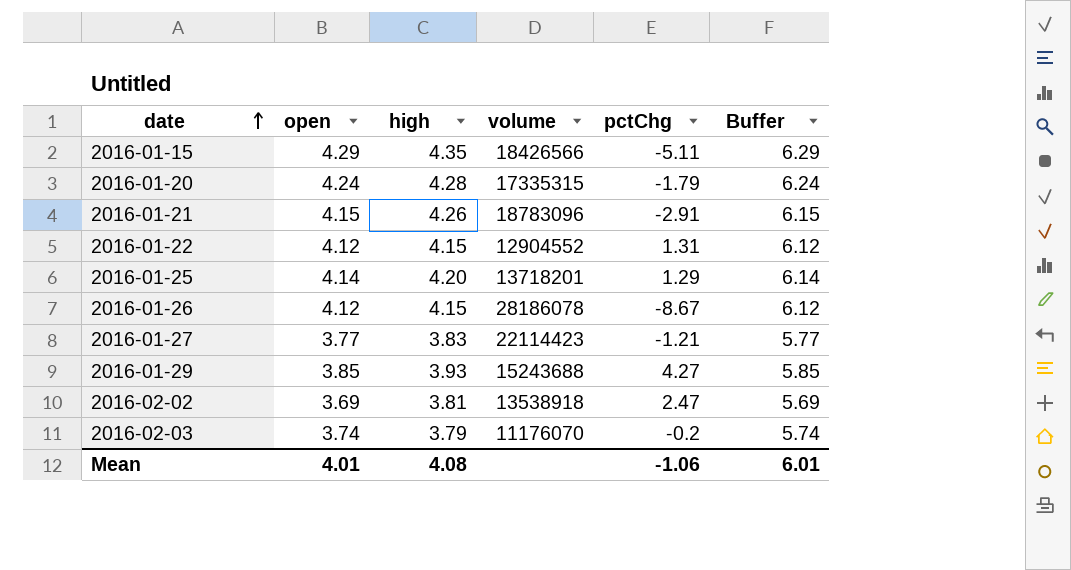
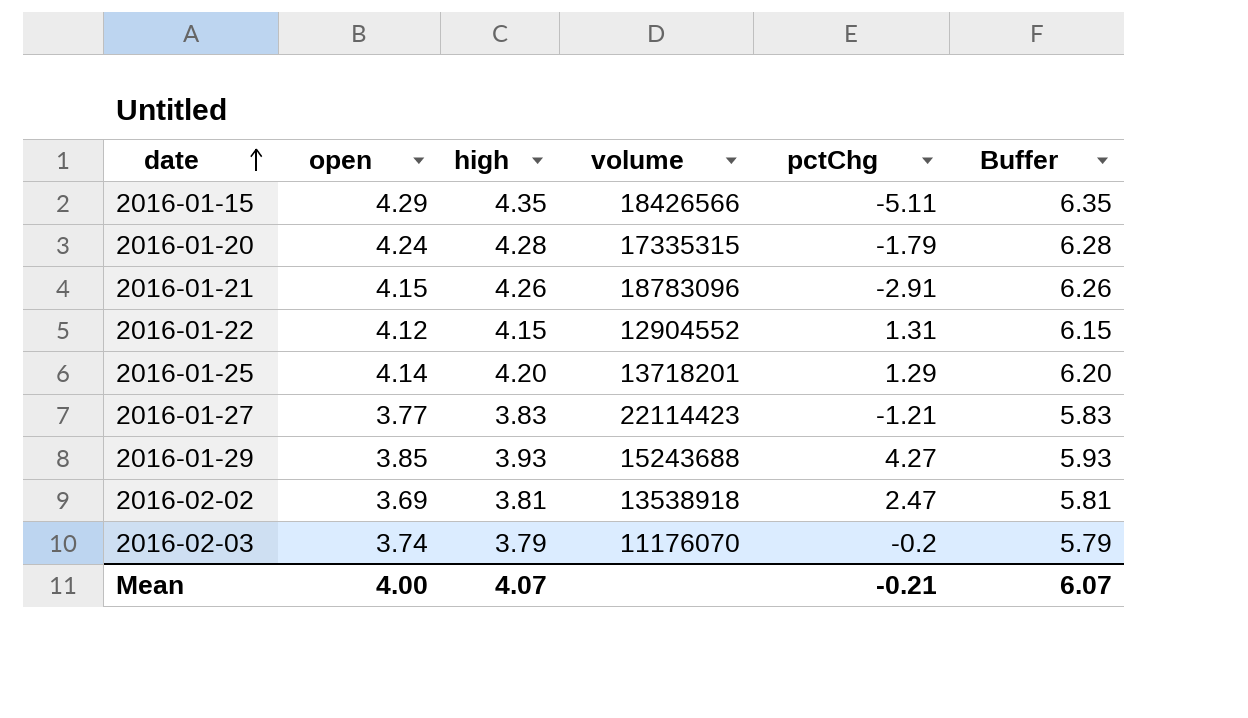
column Buffer | formula: [open] + 2 -> [high] + 2
row 2016-01-26: 4.12 | 4.15 | 28186078 | -8.67 | 6.12 -> none
Mean | open: 4.01 -> 4.00
Mean | high: 4.08 -> 4.07
Mean | pctChg: -1.06 -> -0.21
Mean | Buffer: 6.01 -> 6.07

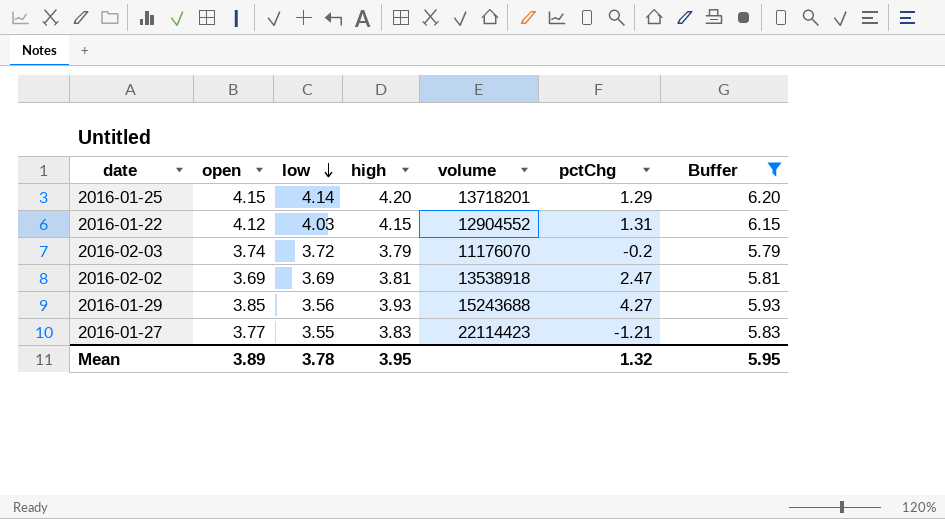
filter: none -> Buffer <= 6.20
row order: date ascending -> low descending
column low | position: none -> 3
2016-01-25 | open: 4.14 -> 4.15
Mean | open: 4.00 -> 3.89
Mean | high: 4.07 -> 3.95
Mean | pctChg: -0.21 -> 1.32
Mean | Buffer: 6.07 -> 5.95

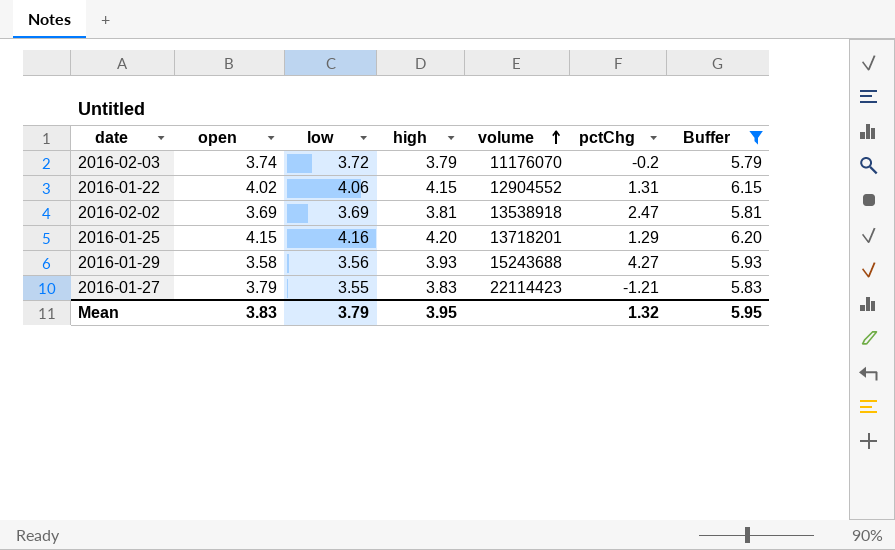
row order: low descending -> volume ascending
2016-01-22 | open: 4.12 -> 4.02
2016-01-22 | low: 4.03 -> 4.06
2016-01-25 | low: 4.14 -> 4.16
2016-01-29 | open: 3.85 -> 3.58
2016-01-27 | open: 3.77 -> 3.79
Mean | open: 3.89 -> 3.83
Mean | low: 3.78 -> 3.79

